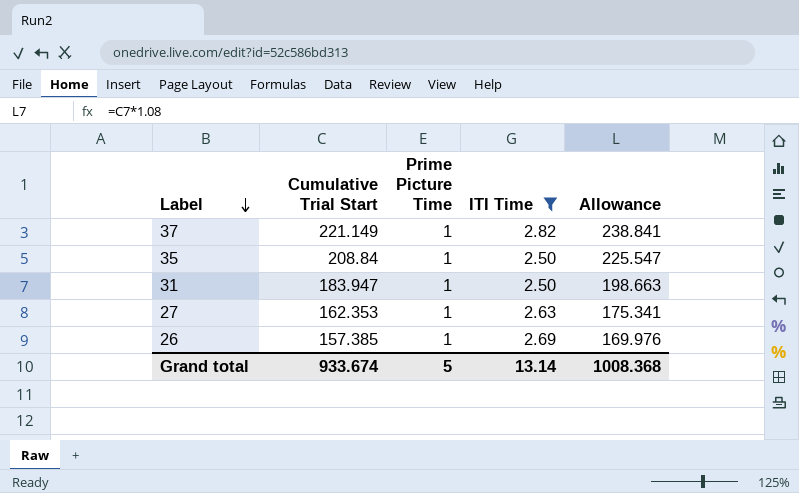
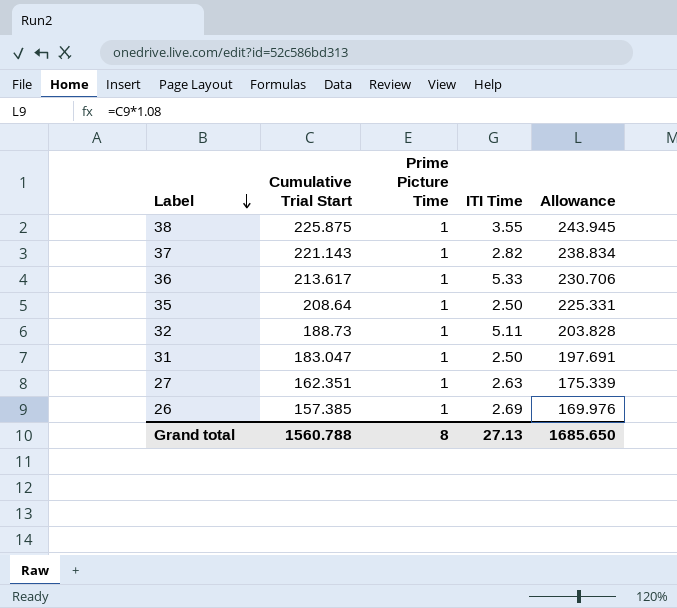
filter: ITI Time <= 2.82 -> none
37 | Cumulative Trial Start: 221.149 -> 221.143
37 | Allowance: 238.841 -> 238.834
35 | Cumulative Trial Start: 208.84 -> 208.64
35 | Allowance: 225.547 -> 225.331
31 | Cumulative Trial Start: 183.947 -> 183.047
31 | Allowance: 198.663 -> 197.691
27 | Cumulative Trial Start: 162.353 -> 162.351
27 | Allowance: 175.341 -> 175.339
Grand total | Cumulative Trial Start: 933.674 -> 1560.788
Grand total | Prime Picture Time: 5 -> 8
Grand total | ITI Time: 13.14 -> 27.13
Grand total | Allowance: 1008.368 -> 1685.650

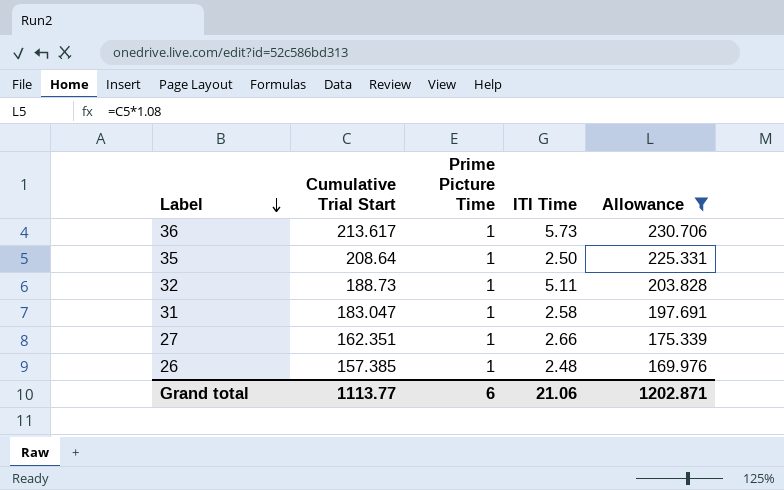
filter: none -> Allowance <= 230.706
36 | ITI Time: 5.33 -> 5.73
31 | ITI Time: 2.50 -> 2.58
27 | ITI Time: 2.63 -> 2.66
26 | ITI Time: 2.69 -> 2.48
Grand total | Cumulative Trial Start: 1560.788 -> 1113.77
Grand total | Prime Picture Time: 8 -> 6
Grand total | ITI Time: 27.13 -> 21.06
Grand total | Allowance: 1685.650 -> 1202.871

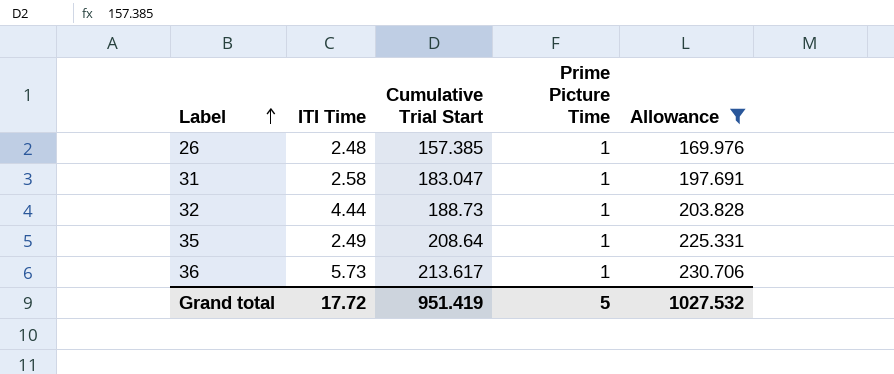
row order: Label descending -> Label ascending
column ITI Time | position: 4 -> 2
row 27: 162.351 | 1 | 2.66 | 175.339 -> none
32 | ITI Time: 5.11 -> 4.44
35 | ITI Time: 2.50 -> 2.49
Grand total | ITI Time: 21.06 -> 17.72
Grand total | Cumulative Trial Start: 1113.77 -> 951.419
Grand total | Prime Picture Time: 6 -> 5
Grand total | Allowance: 1202.871 -> 1027.532

